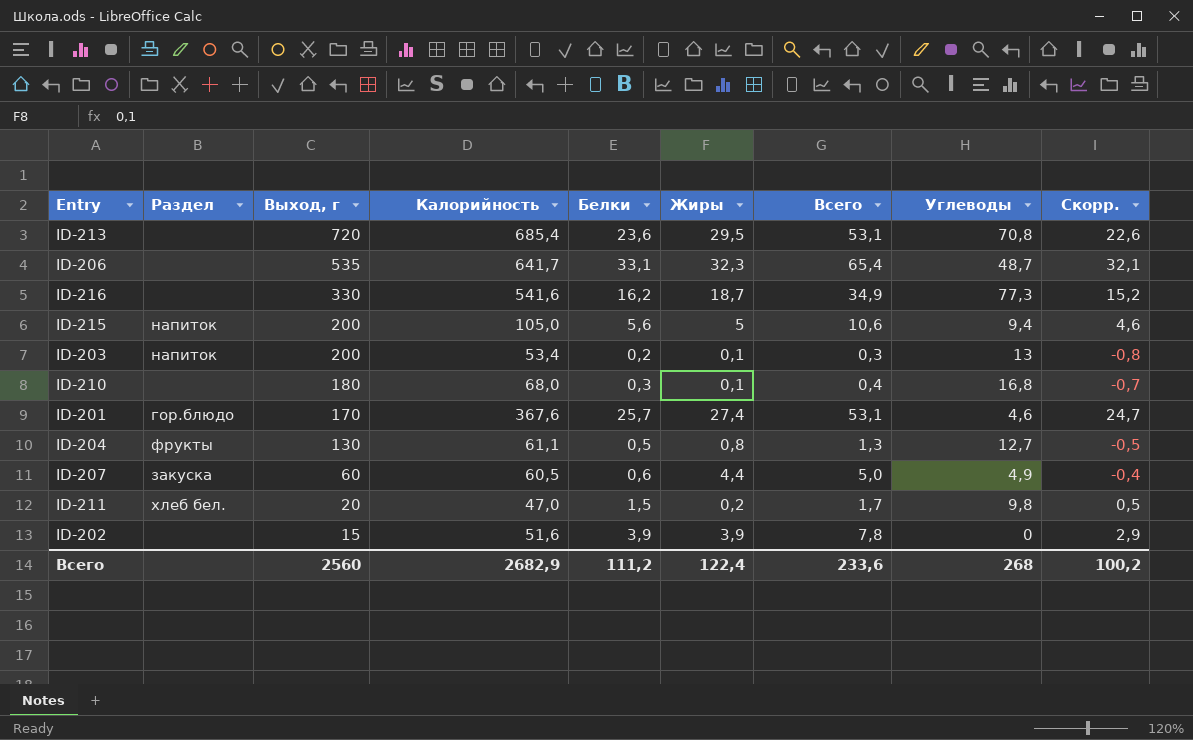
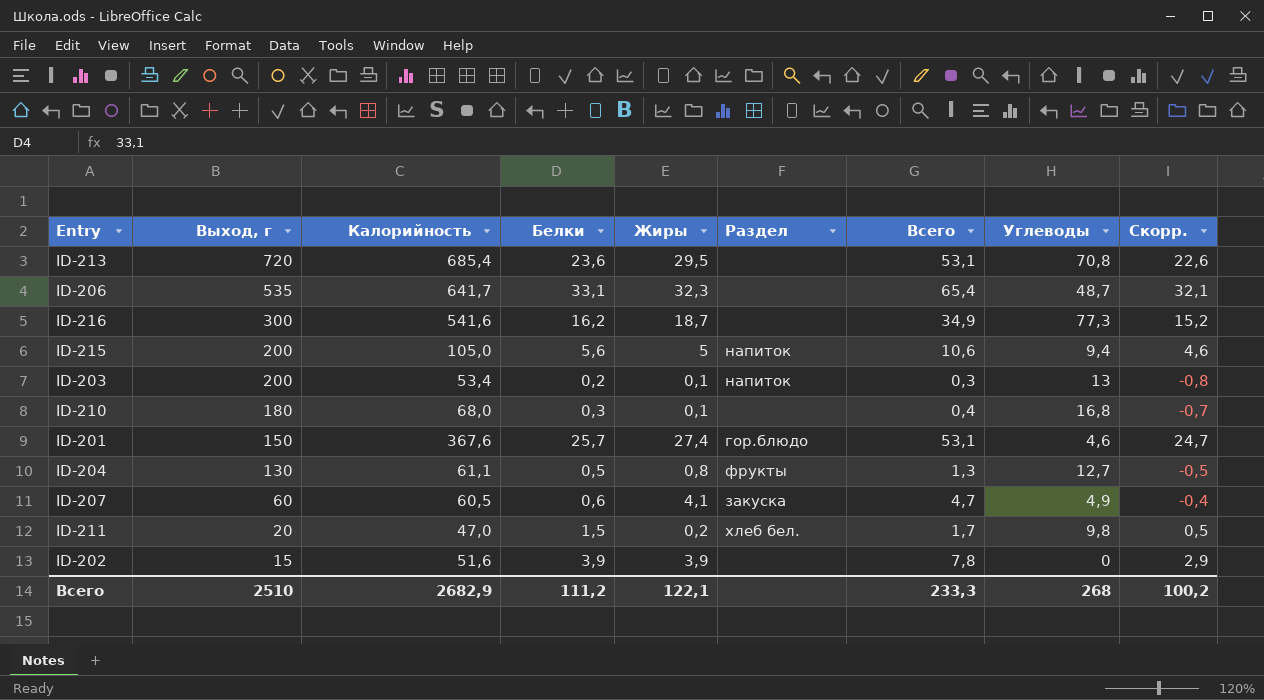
column Раздел | position: 2 -> 6
ID-216 | Выход, г: 330 -> 300
ID-201 | Выход, г: 170 -> 150
ID-207 | Жиры: 4,4 -> 4,1
ID-207 | Всего: 5,0 -> 4,7
Всего | Выход, г: 2560 -> 2510
Всего | Жиры: 122,4 -> 122,1
Всего | Всего: 233,6 -> 233,3

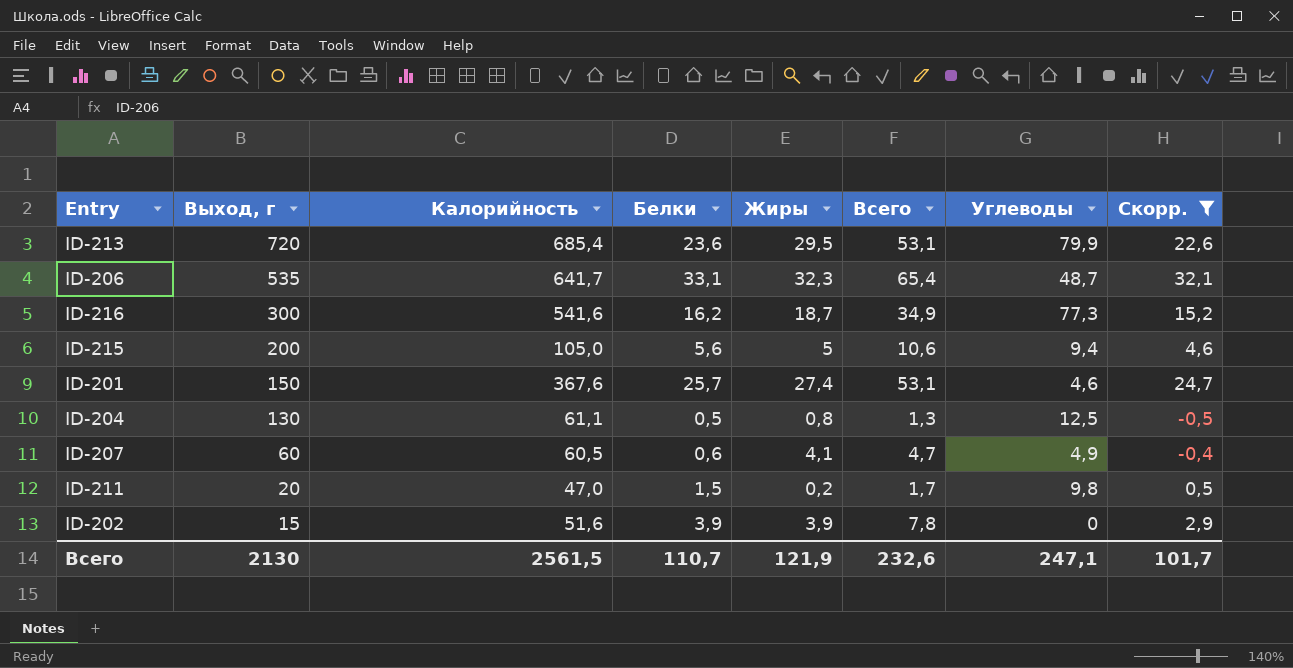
filter: none -> Скорр. >= -0,5
column Раздел | position: 6 -> none
ID-213 | Углеводы: 70,8 -> 79,9
ID-204 | Углеводы: 12,7 -> 12,5
Всего | Выход, г: 2510 -> 2130
Всего | Калорийность: 2682,9 -> 2561,5
Всего | Белки: 111,2 -> 110,7
Всего | Жиры: 122,1 -> 121,9
Всего | Всего: 233,3 -> 232,6
Всего | Углеводы: 268 -> 247,1
Всего | Скорр.: 100,2 -> 101,7

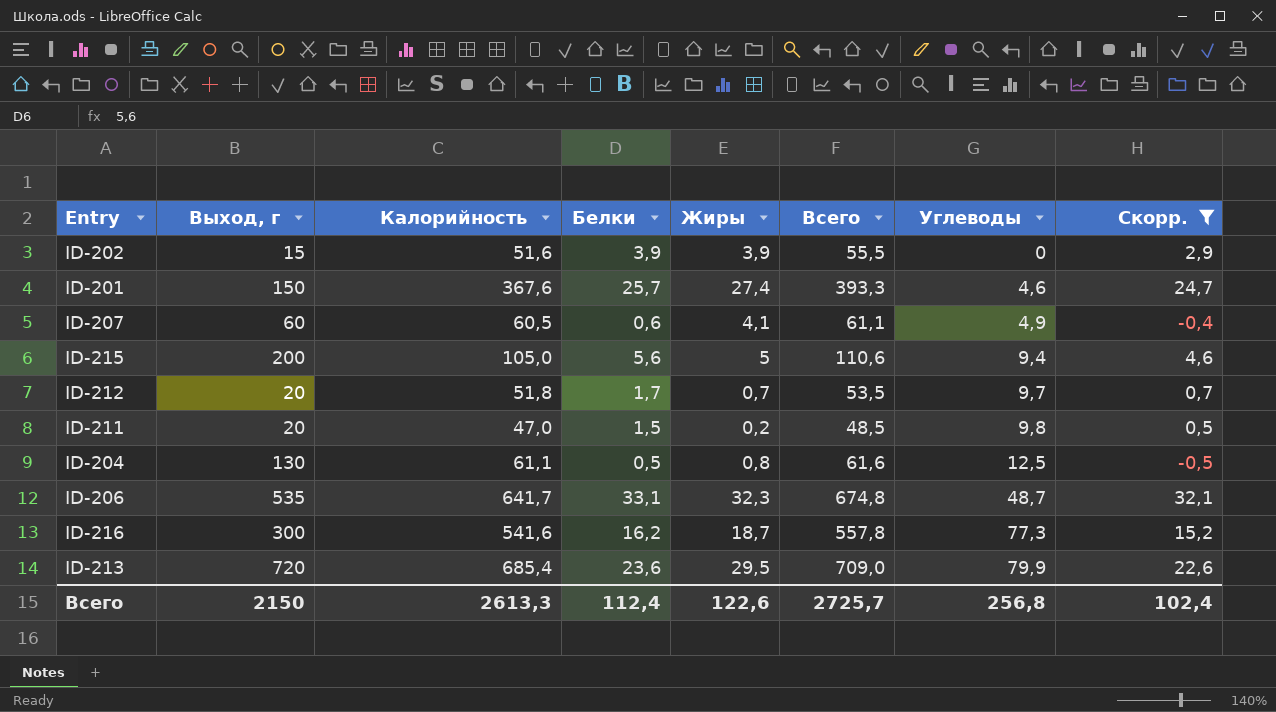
row order: Выход, г descending -> Углеводы ascending
column Всего | formula: [Белки] + [Жиры] -> [Калорийность] + [Белки]
row ID-212: none -> 20 | 51,8 | 1,7 | 0,7 | 53,5 | 9,7 | 0,7
Всего | Выход, г: 2130 -> 2150
Всего | Калорийность: 2561,5 -> 2613,3
Всего | Белки: 110,7 -> 112,4
Всего | Жиры: 121,9 -> 122,6
Всего | Всего: 232,6 -> 2725,7
Всего | Углеводы: 247,1 -> 256,8
Всего | Скорр.: 101,7 -> 102,4

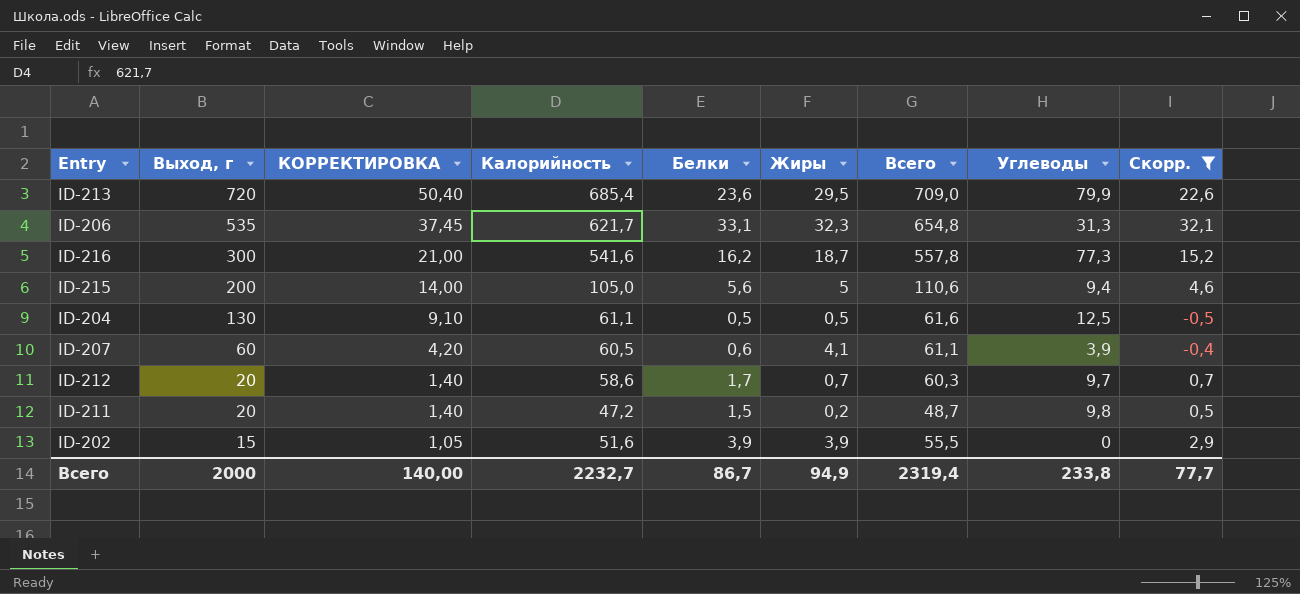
row order: Углеводы ascending -> Выход, г descending
column КОРРЕКТИРОВКА | formula: none -> [Выход, г] * 0,07
row ID-201: 150 | 367,6 | 25,7 | 27,4 | 393,3 | 4,6 | 24,7 -> none
ID-206 | Калорийность: 641,7 -> 621,7
ID-206 | Всего: 674,8 -> 654,8
ID-206 | Углеводы: 48,7 -> 31,3
ID-204 | Жиры: 0,8 -> 0,5
ID-207 | Углеводы: 4,9 -> 3,9
ID-212 | Калорийность: 51,8 -> 58,6
ID-212 | Всего: 53,5 -> 60,3
ID-211 | Калорийность: 47,0 -> 47,2
ID-211 | Всего: 48,5 -> 48,7
Всего | Выход, г: 2150 -> 2000
Всего | Калорийность: 2613,3 -> 2232,7
Всего | Белки: 112,4 -> 86,7
Всего | Жиры: 122,6 -> 94,9
Всего | Всего: 2725,7 -> 2319,4
Всего | Углеводы: 256,8 -> 233,8
Всего | Скорр.: 102,4 -> 77,7

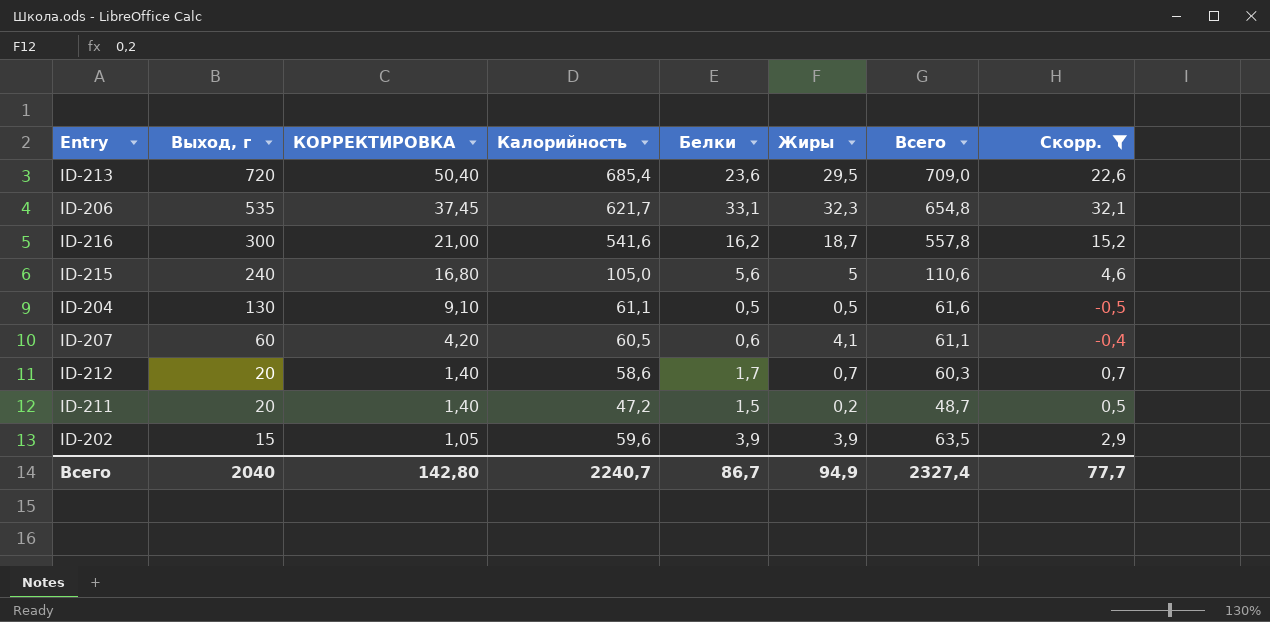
column Углеводы | position: 8 -> none
ID-215 | Выход, г: 200 -> 240
ID-215 | КОРРЕКТИРОВКА: 14,00 -> 16,80
ID-202 | Калорийность: 51,6 -> 59,6
ID-202 | Всего: 55,5 -> 63,5
Всего | Выход, г: 2000 -> 2040
Всего | КОРРЕКТИРОВКА: 140,00 -> 142,80
Всего | Калорийность: 2232,7 -> 2240,7
Всего | Всего: 2319,4 -> 2327,4

